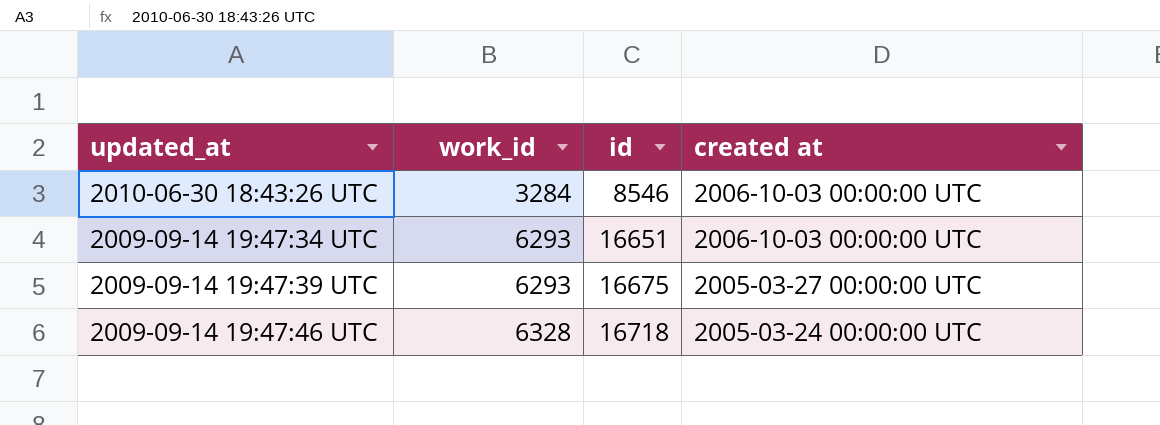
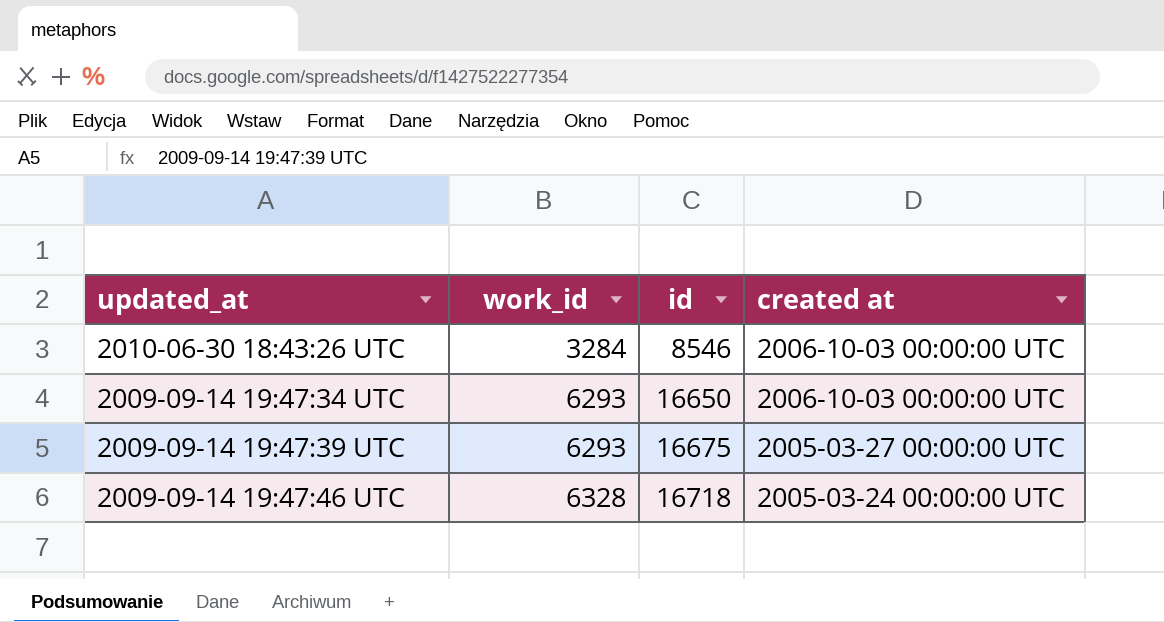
2009-09-14 19:47:34 UTC | id: 16651 -> 16650

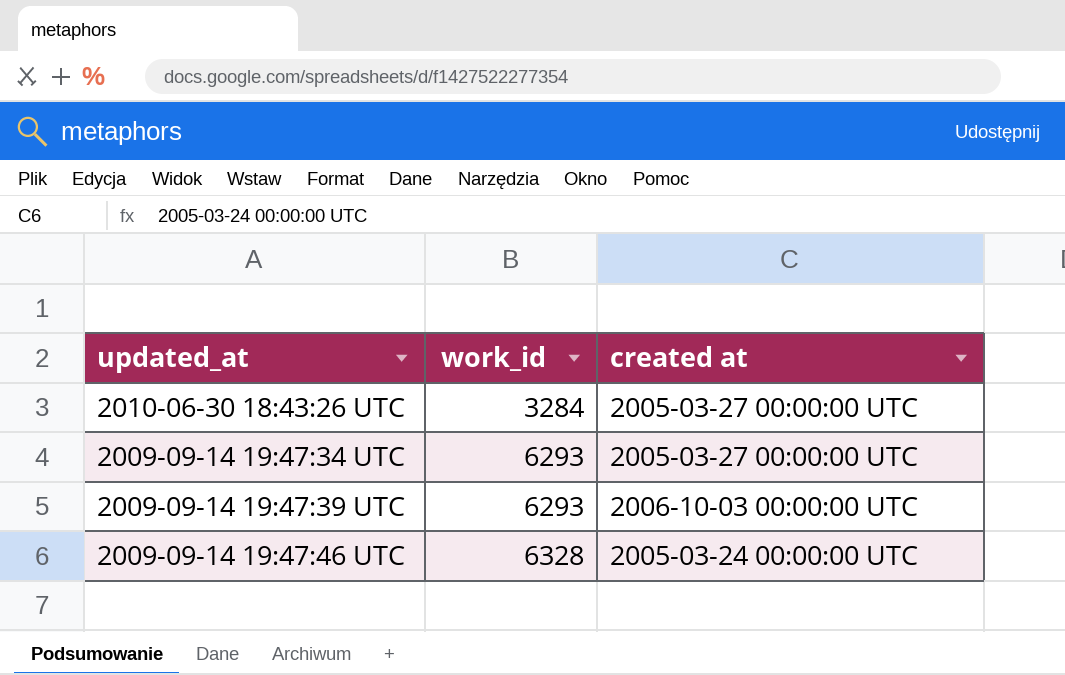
column id | position: 3 -> none
2010-06-30 18:43:26 UTC | created at: 2006-10-03 00:00:00 UTC -> 2005-03-27 00:00:00 UTC
2009-09-14 19:47:34 UTC | created at: 2006-10-03 00:00:00 UTC -> 2005-03-27 00:00:00 UTC
2009-09-14 19:47:39 UTC | created at: 2005-03-27 00:00:00 UTC -> 2006-10-03 00:00:00 UTC

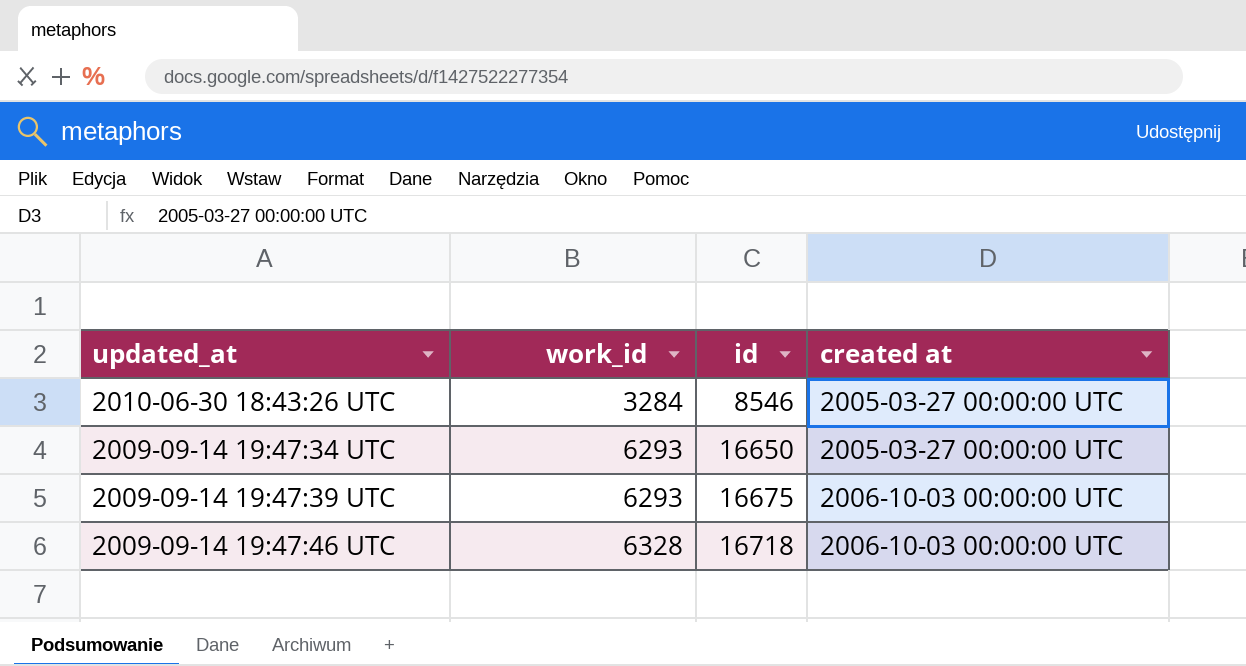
column id | position: none -> 3
2009-09-14 19:47:46 UTC | created at: 2005-03-24 00:00:00 UTC -> 2006-10-03 00:00:00 UTC

